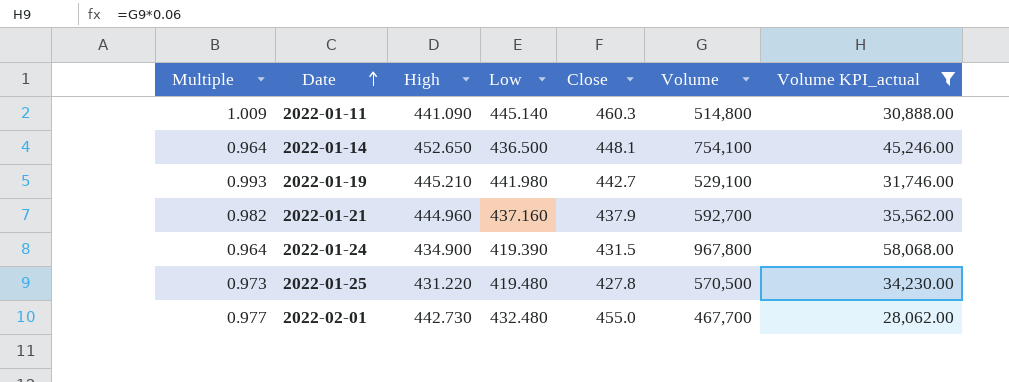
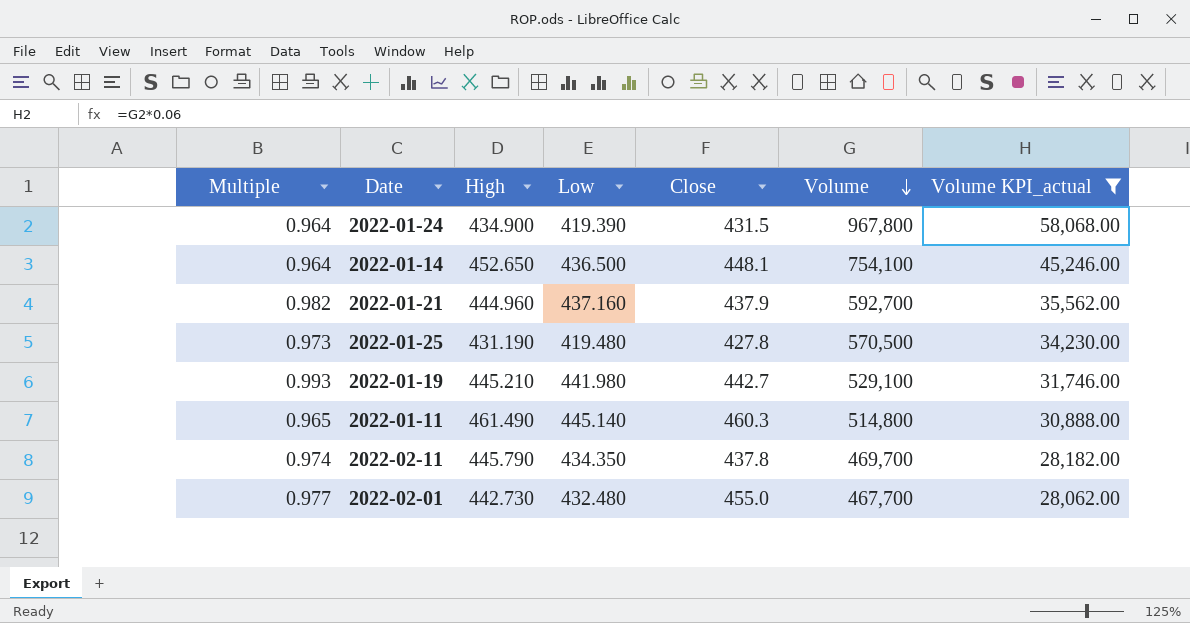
row order: Date ascending -> Volume descending
2022-01-25 | High: 431.220 -> 431.190
2022-01-11 | Multiple: 1.009 -> 0.965
2022-01-11 | High: 441.090 -> 461.490
row 2022-02-11: none -> 0.974 | 445.790 | 434.350 | 437.8 | 469,700 | 28,182.00

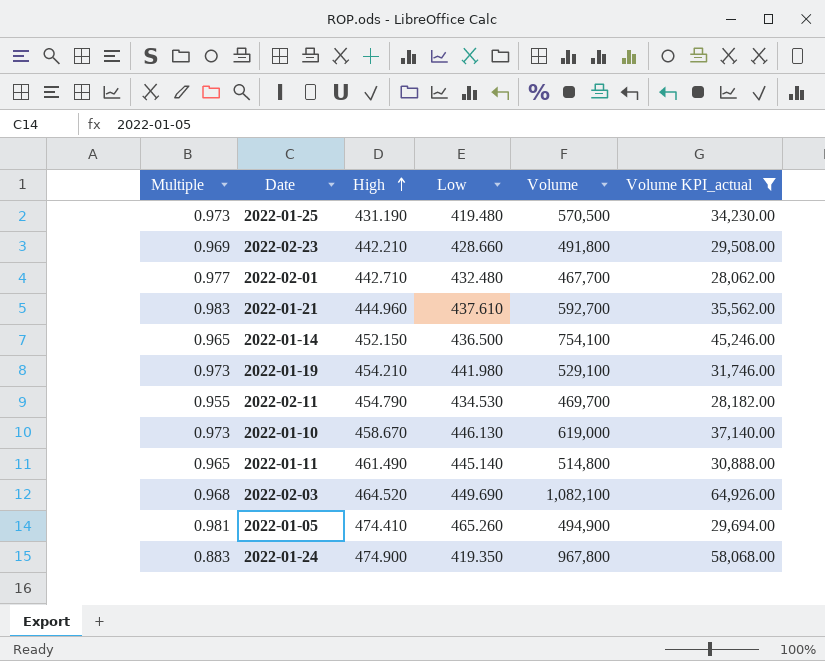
row order: Volume descending -> High ascending
column Close | position: 5 -> none
row 2022-02-23: none -> 0.969 | 442.210 | 428.660 | 491,800 | 29,508.00
2022-02-01 | High: 442.730 -> 442.710
2022-01-21 | Multiple: 0.982 -> 0.983
2022-01-21 | Low: 437.160 -> 437.610
2022-01-14 | Multiple: 0.964 -> 0.965
2022-01-14 | High: 452.650 -> 452.150
2022-01-19 | Multiple: 0.993 -> 0.973
2022-01-19 | High: 445.210 -> 454.210
2022-02-11 | Multiple: 0.974 -> 0.955
2022-02-11 | High: 445.790 -> 454.790
2022-02-11 | Low: 434.350 -> 434.530
row 2022-01-10: none -> 0.973 | 458.670 | 446.130 | 619,000 | 37,140.00
row 2022-02-03: none -> 0.968 | 464.520 | 449.690 | 1,082,100 | 64,926.00
row 2022-01-05: none -> 0.981 | 474.410 | 465.260 | 494,900 | 29,694.00
2022-01-24 | Multiple: 0.964 -> 0.883
2022-01-24 | High: 434.900 -> 474.900
2022-01-24 | Low: 419.390 -> 419.350

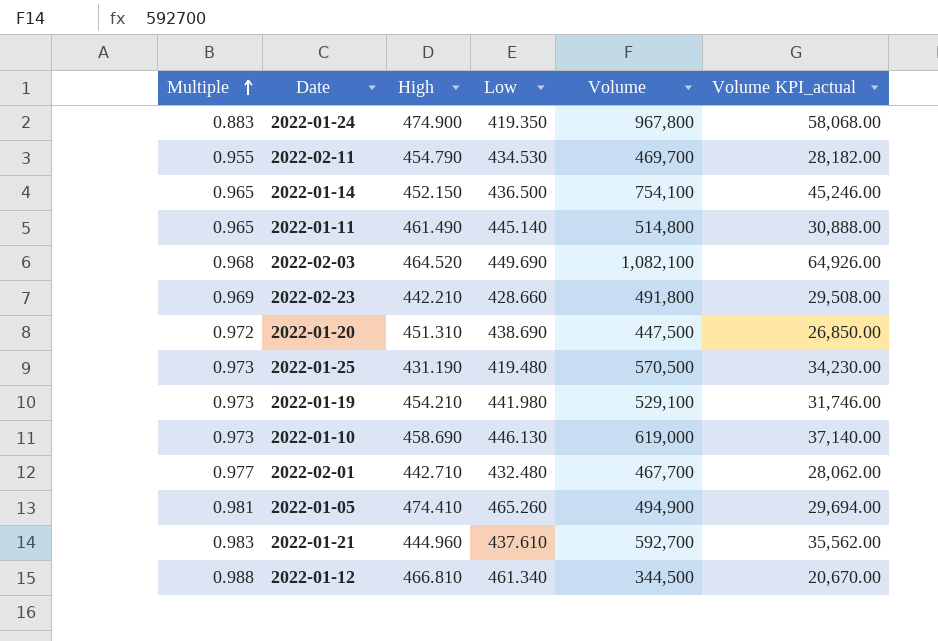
filter: Volume KPI_actual >= 28,062.00 -> none
row order: High ascending -> Multiple ascending
2022-01-10 | High: 458.670 -> 458.690

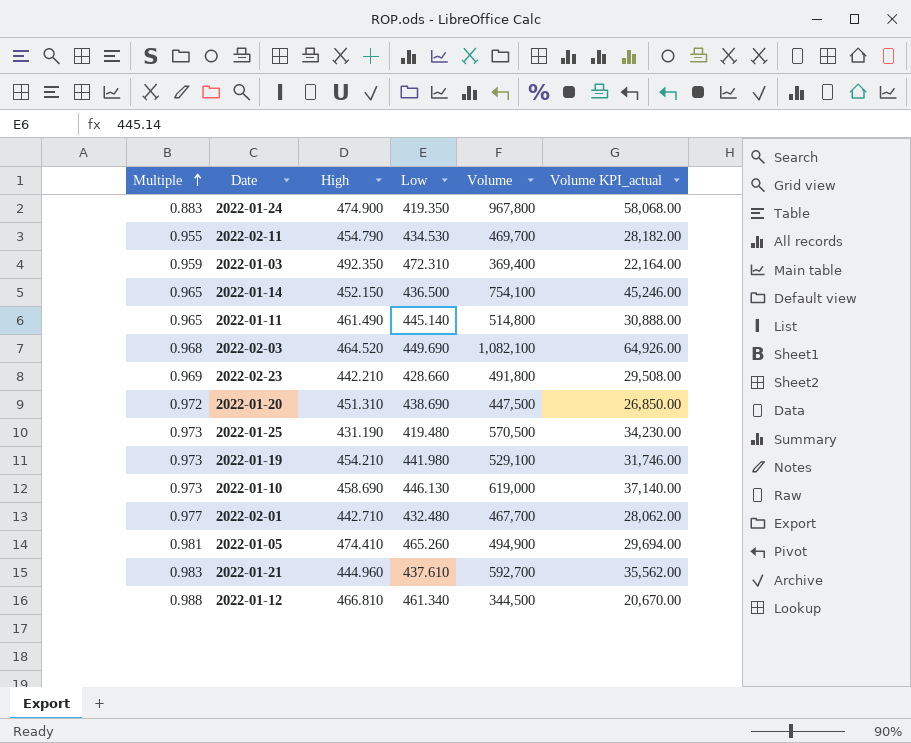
row 2022-01-03: none -> 0.959 | 492.350 | 472.310 | 369,400 | 22,164.00

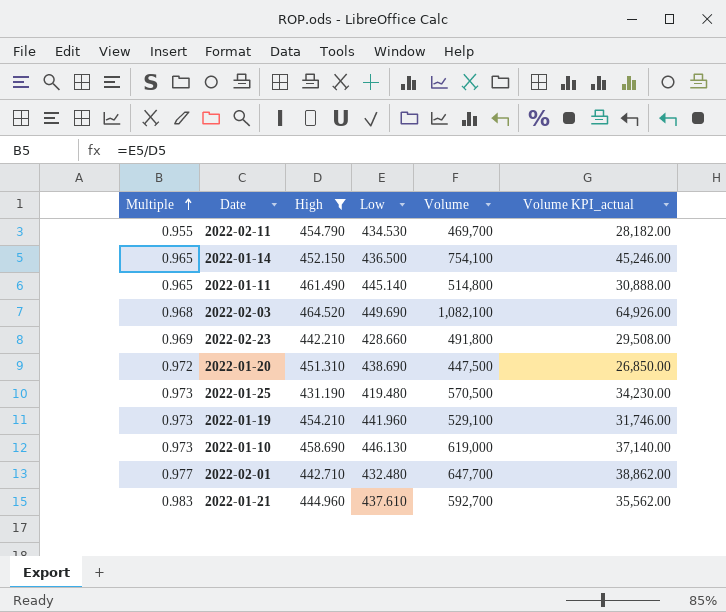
filter: none -> High <= 464.520
2022-01-19 | Low: 441.980 -> 441.960
2022-02-01 | Volume: 467,700 -> 647,700
2022-02-01 | Volume KPI_actual: 28,062.00 -> 38,862.00

